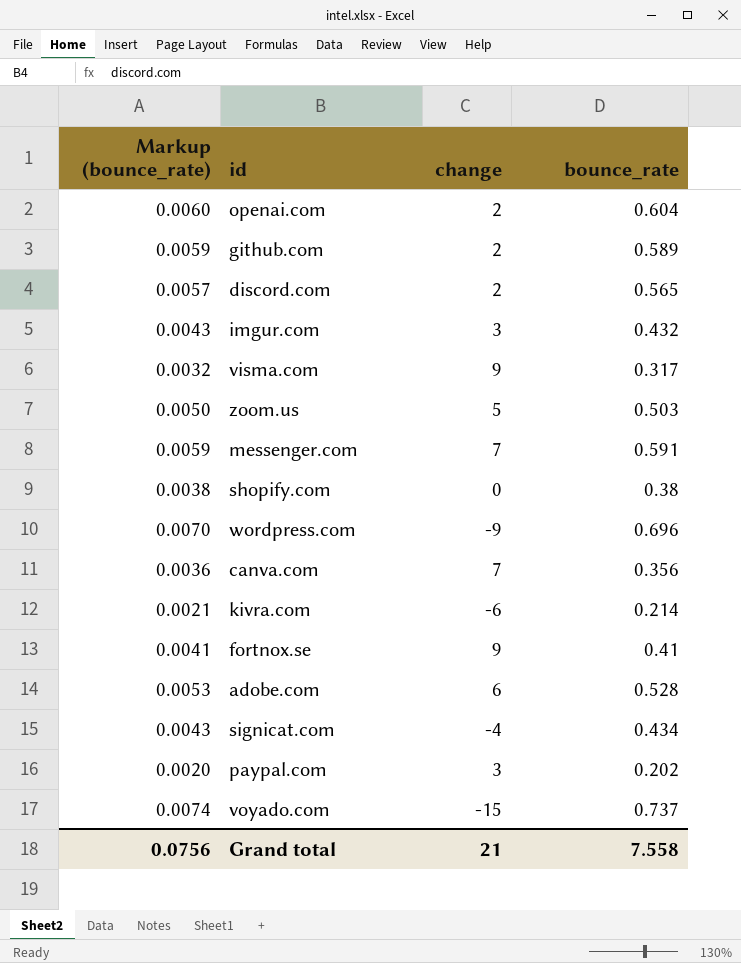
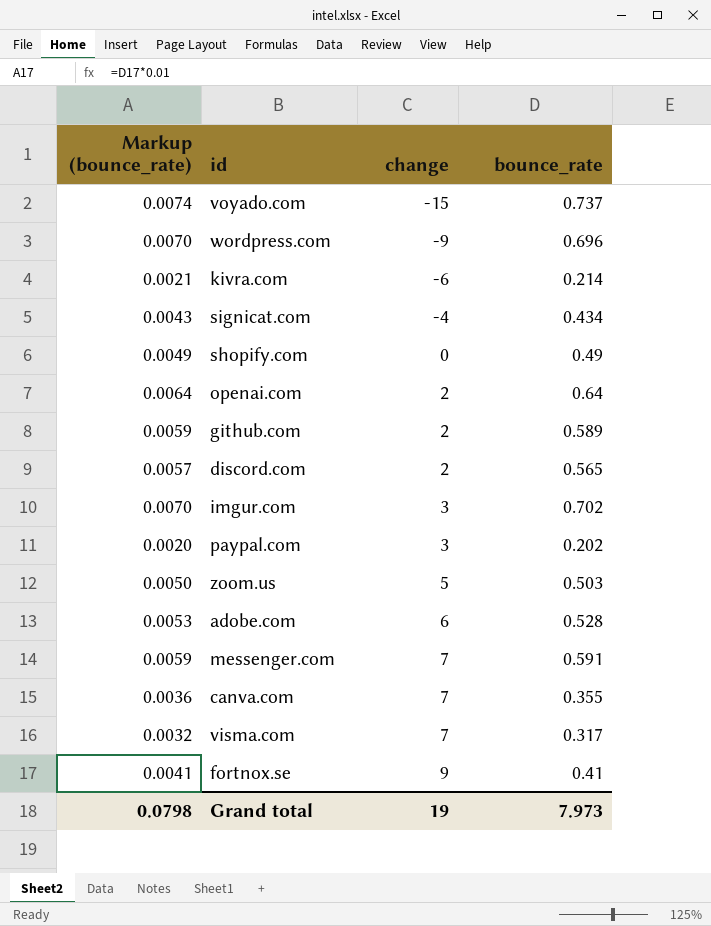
row order: none -> change ascending
shopify.com | Markup (bounce_rate): 0.0038 -> 0.0049
shopify.com | bounce_rate: 0.38 -> 0.49
openai.com | Markup (bounce_rate): 0.0060 -> 0.0064
openai.com | bounce_rate: 0.604 -> 0.64
imgur.com | Markup (bounce_rate): 0.0043 -> 0.0070
imgur.com | bounce_rate: 0.432 -> 0.702
canva.com | bounce_rate: 0.356 -> 0.355
visma.com | change: 9 -> 7
Grand total | Markup (bounce_rate): 0.0756 -> 0.0798
Grand total | change: 21 -> 19
Grand total | bounce_rate: 7.558 -> 7.973

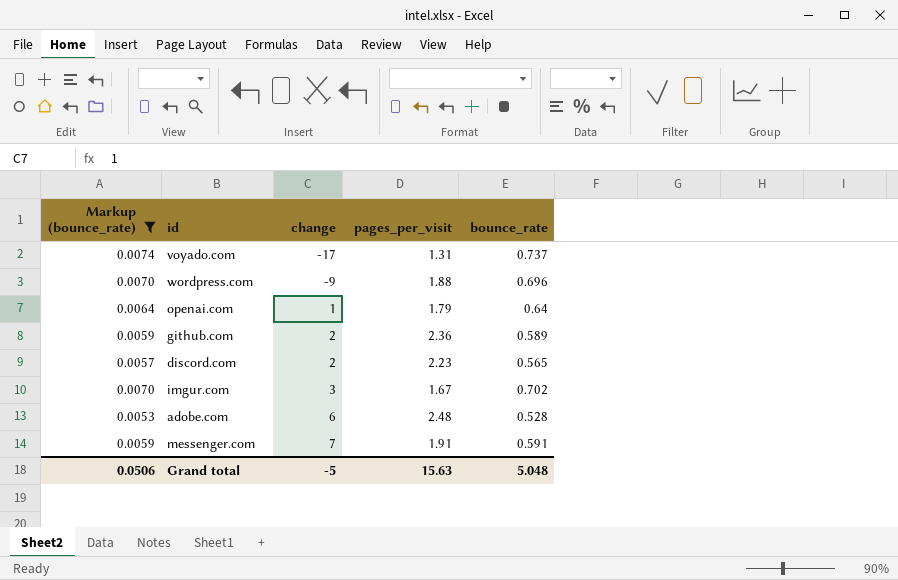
filter: none -> Markup (bounce_rate) >= 0.0053
column pages_per_visit | position: none -> 4
voyado.com | change: -15 -> -17
openai.com | change: 2 -> 1
Grand total | Markup (bounce_rate): 0.0798 -> 0.0506
Grand total | change: 19 -> -5
Grand total | bounce_rate: 7.973 -> 5.048

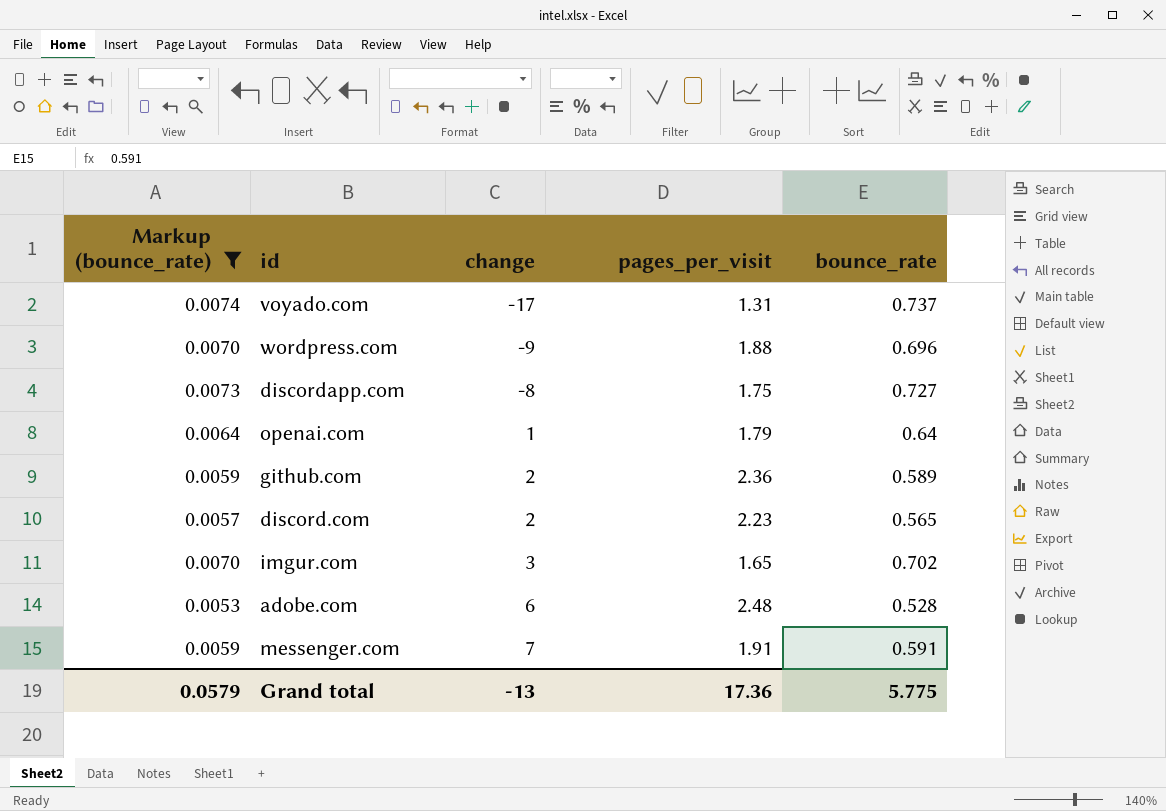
row discordapp.com: none -> 0.0073 | -8 | 1.75 | 0.727
imgur.com | pages_per_visit: 1.67 -> 1.65
Grand total | Markup (bounce_rate): 0.0506 -> 0.0579
Grand total | change: -5 -> -13
Grand total | pages_per_visit: 15.63 -> 17.36
Grand total | bounce_rate: 5.048 -> 5.775

